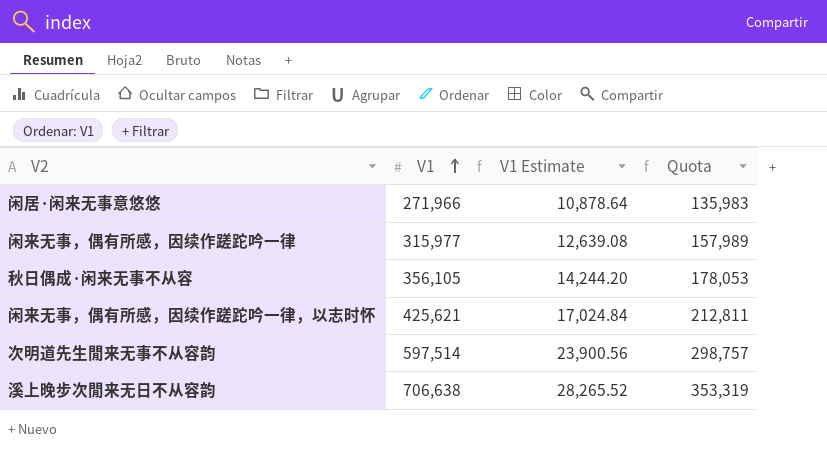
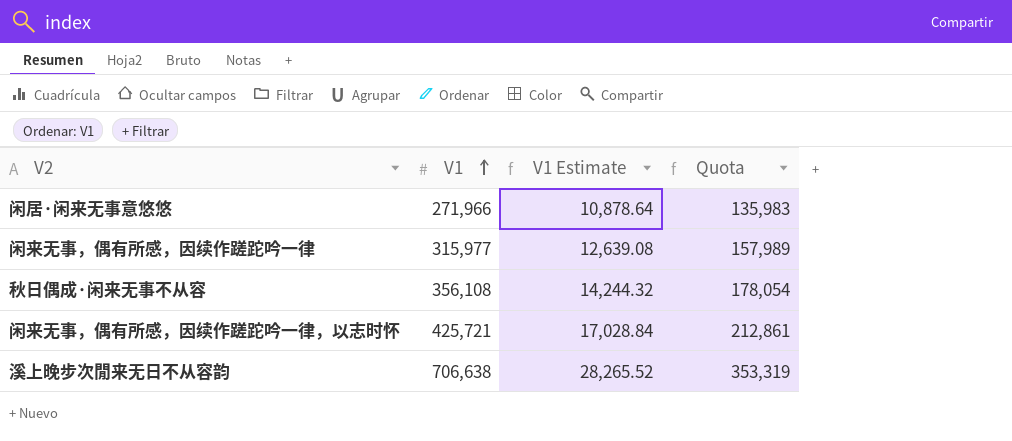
row 次明道先生閒来无事不从容韵: 597,514 | 23,900.56 | 298,757 -> none
秋日偶成·闲来无事不从容 | V1: 356,105 -> 356,108
秋日偶成·闲来无事不从容 | V1 Estimate: 14,244.20 -> 14,244.32
秋日偶成·闲来无事不从容 | Quota: 178,053 -> 178,054
闲来无事，偶有所感，因续作蹉跎吟一律，以志时怀 | V1: 425,621 -> 425,721
闲来无事，偶有所感，因续作蹉跎吟一律，以志时怀 | V1 Estimate: 17,024.84 -> 17,028.84
闲来无事，偶有所感，因续作蹉跎吟一律，以志时怀 | Quota: 212,811 -> 212,861

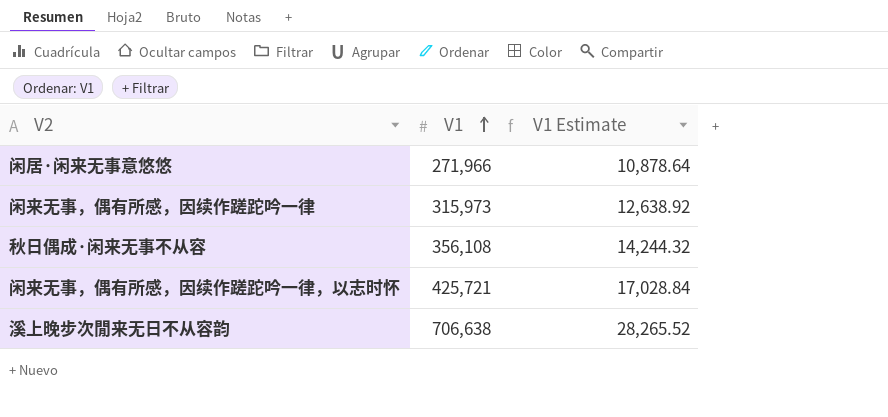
column Quota | formula: [V1] * 0.5 -> none
闲来无事，偶有所感，因续作蹉跎吟一律 | V1: 315,977 -> 315,973
闲来无事，偶有所感，因续作蹉跎吟一律 | V1 Estimate: 12,639.08 -> 12,638.92

